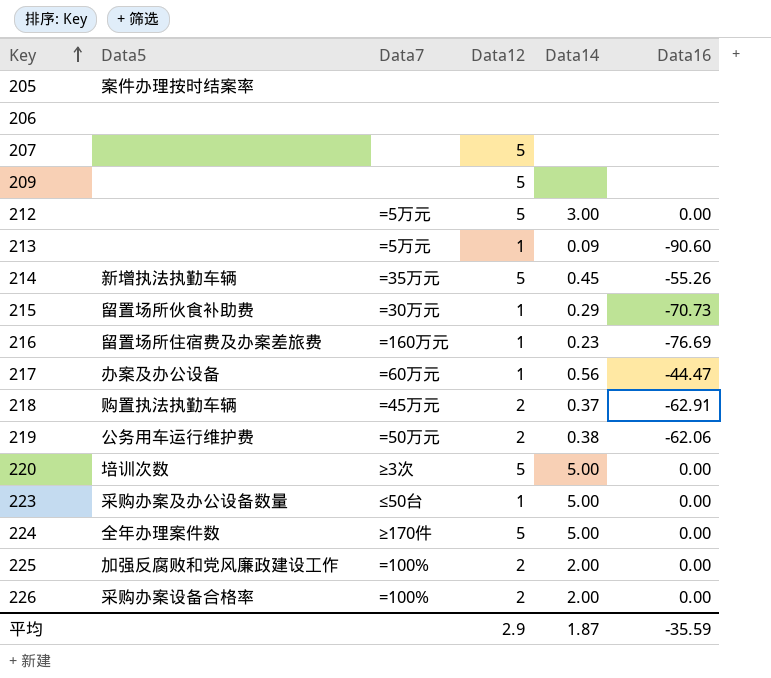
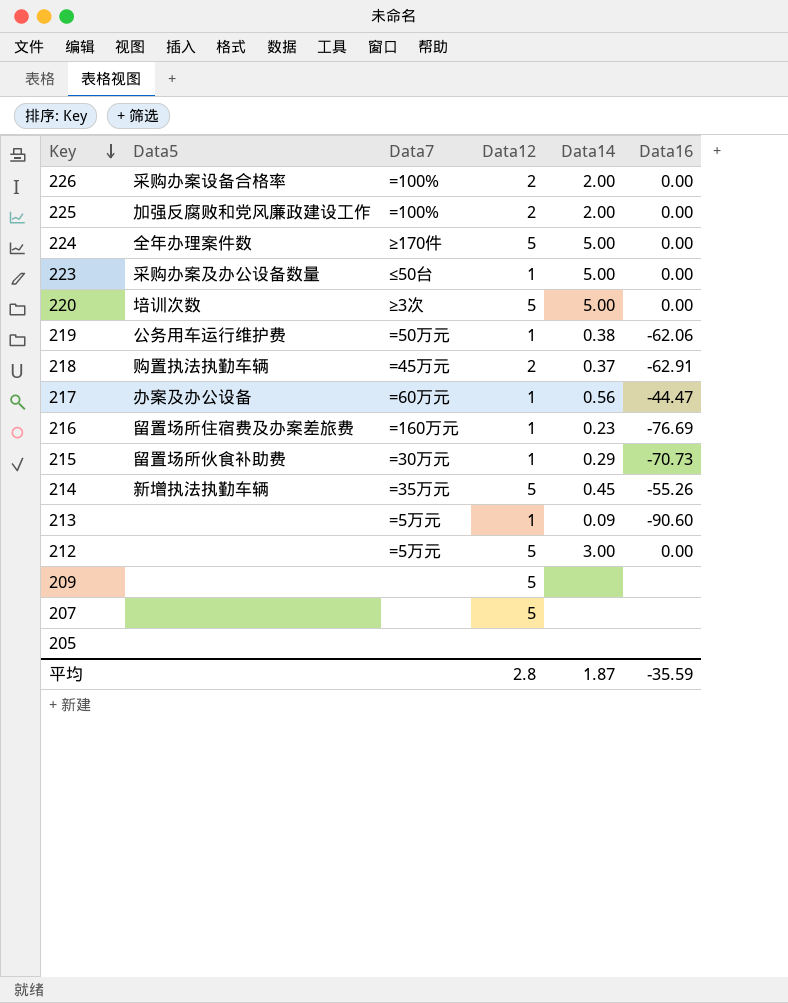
row order: Key ascending -> Key descending
row 206: none | none | none | none | none -> none
219 | Data12: 2 -> 1
205 | Data5: 案件办理按时结案率 -> none
平均 | Data12: 2.9 -> 2.8

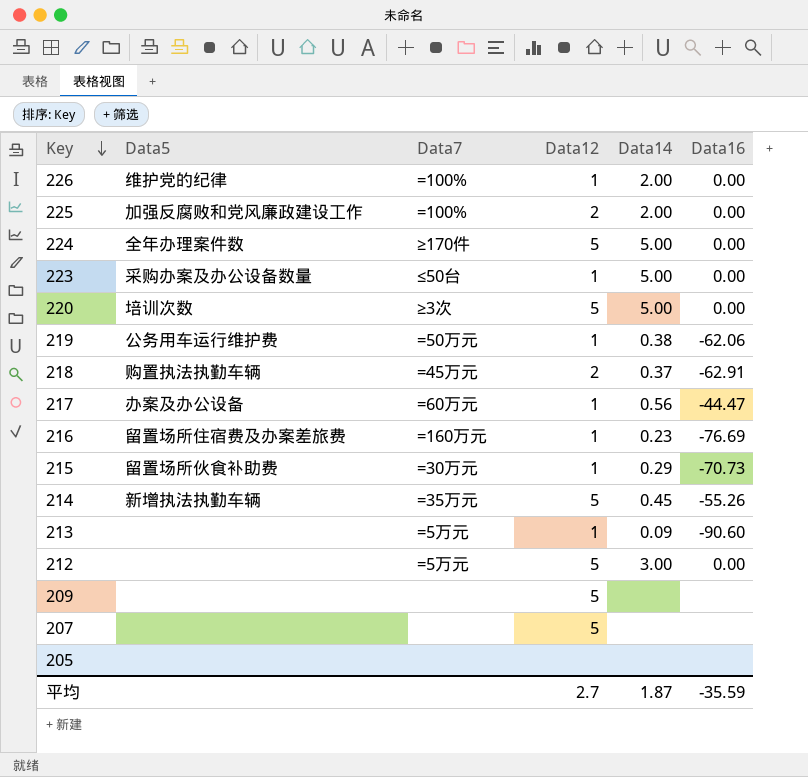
226 | Data5: 采购办案设备合格率 -> 维护党的纪律
226 | Data12: 2 -> 1
平均 | Data12: 2.8 -> 2.7

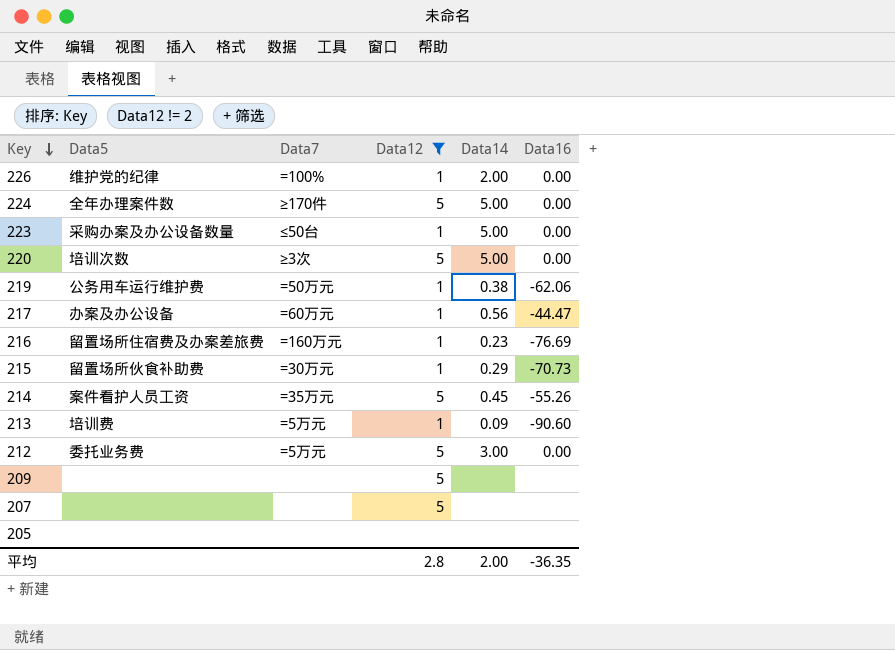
filter: none -> Data12 != 2
214 | Data5: 新增执法执勤车辆 -> 案件看护人员工资
213 | Data5: none -> 培训费
212 | Data5: none -> 委托业务费
平均 | Data12: 2.7 -> 2.8
平均 | Data14: 1.87 -> 2.00
平均 | Data16: -35.59 -> -36.35

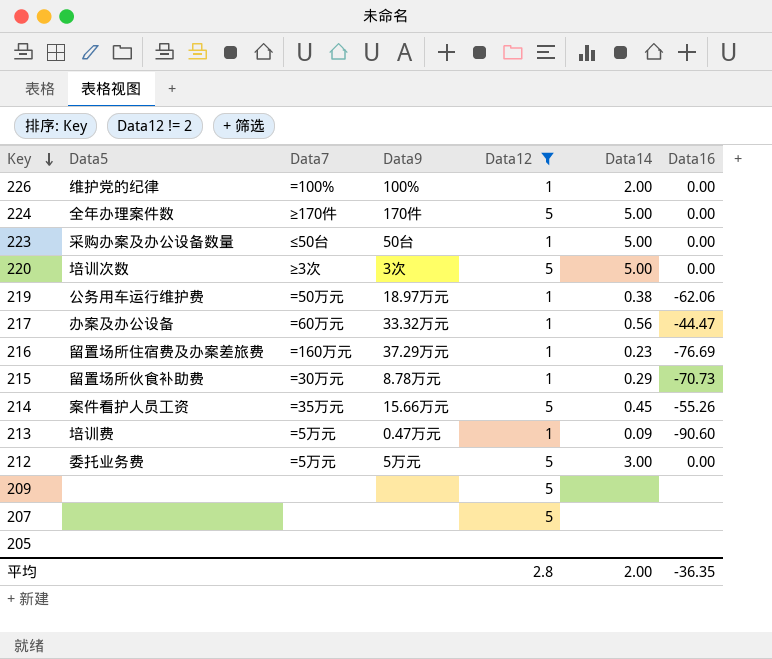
column Data9 | position: none -> 4

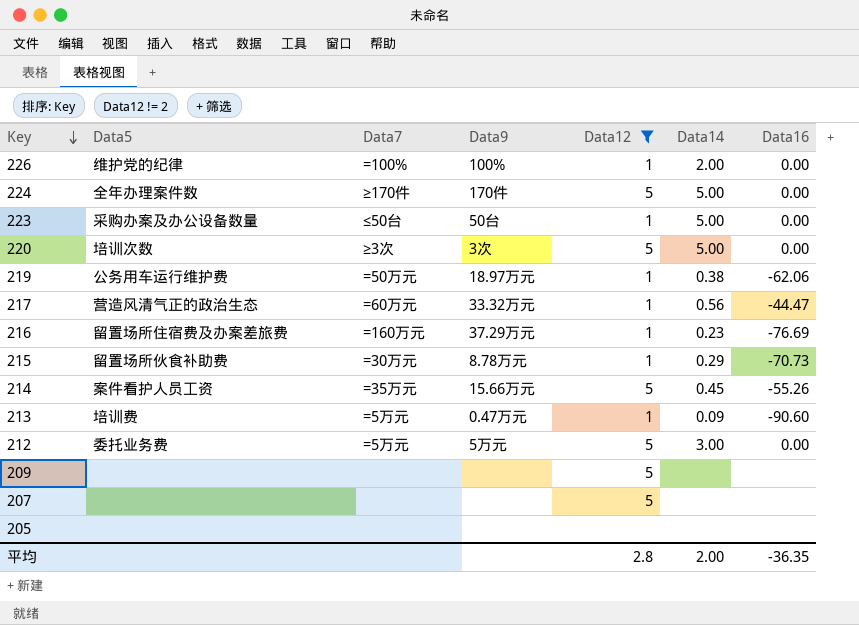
217 | Data5: 办案及办公设备 -> 营造风清气正的政治生态

